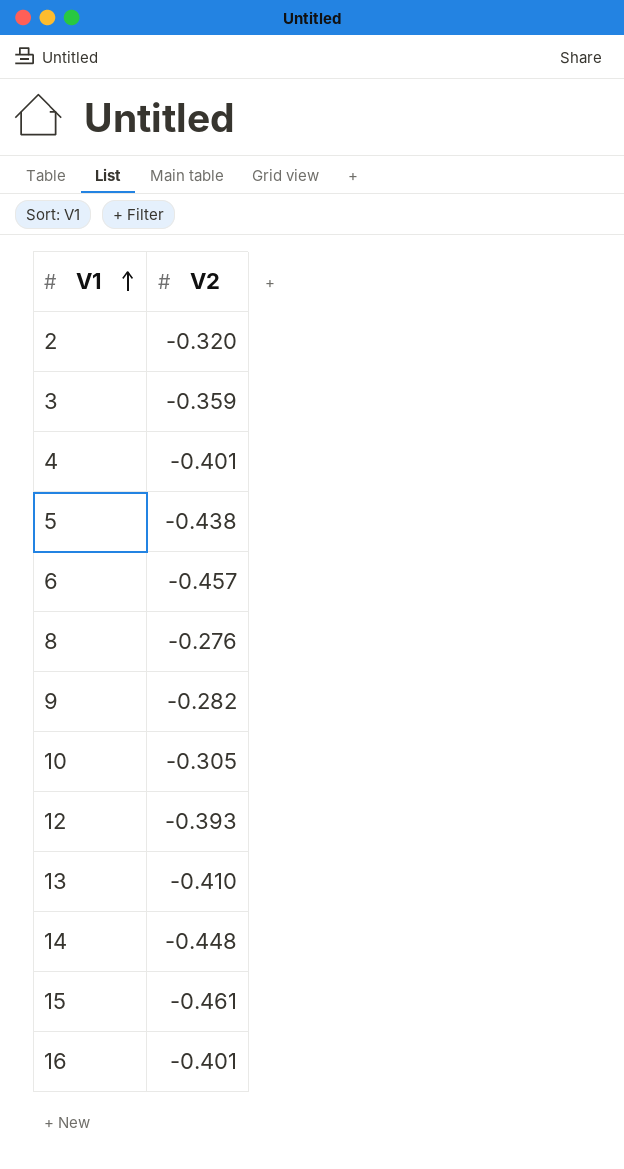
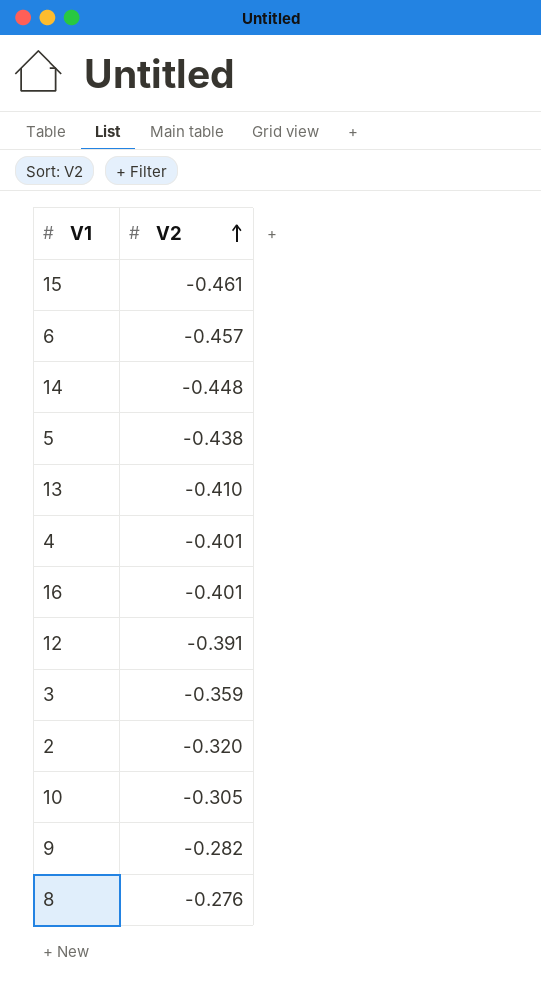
row order: V1 ascending -> V2 ascending
12 | V2: -0.393 -> -0.391

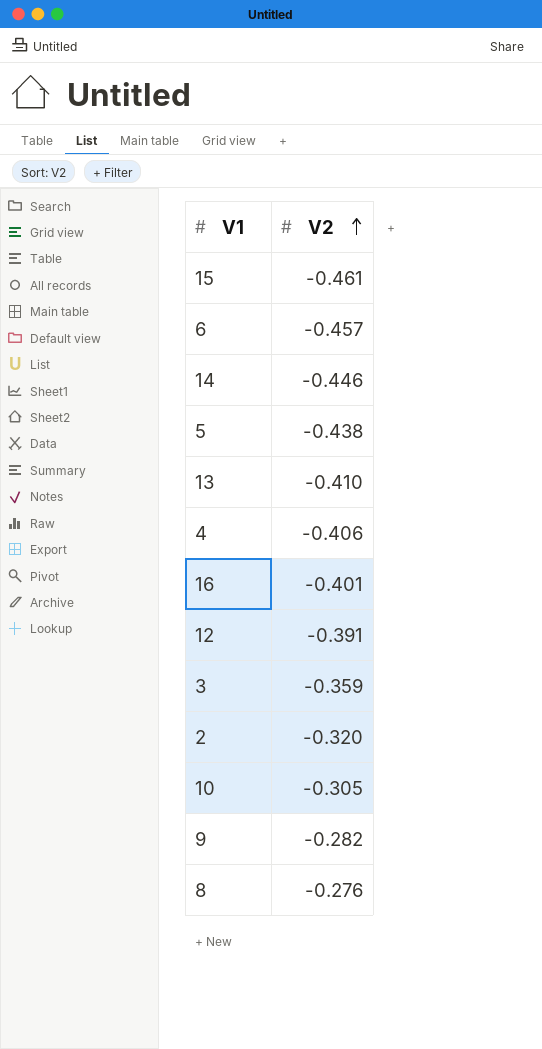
14 | V2: -0.448 -> -0.446
4 | V2: -0.401 -> -0.406

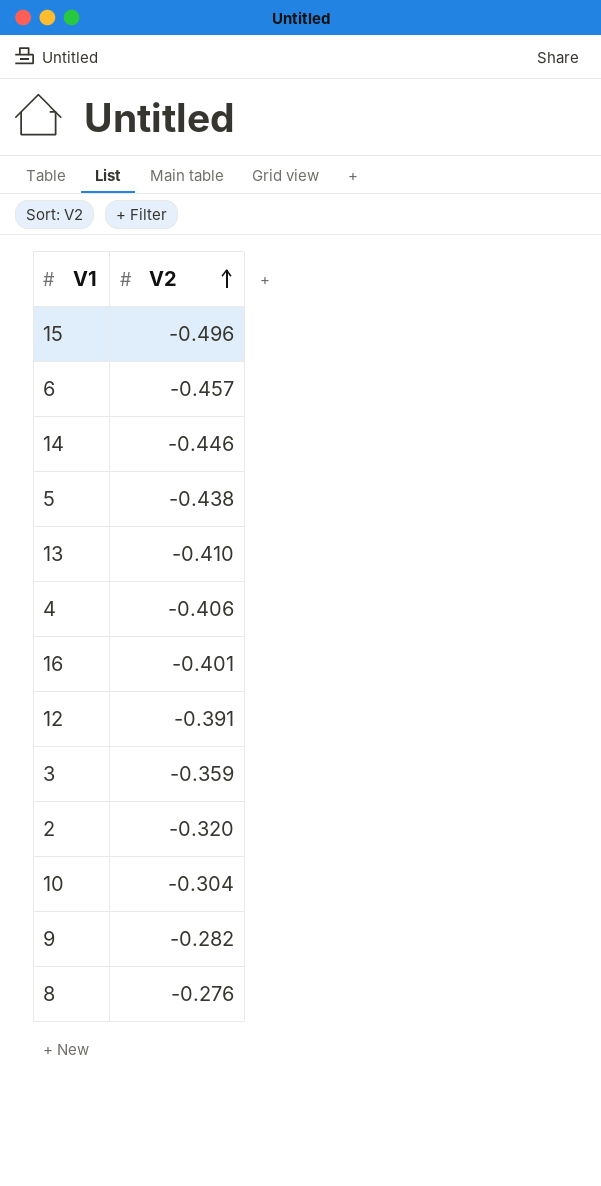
15 | V2: -0.461 -> -0.496
10 | V2: -0.305 -> -0.304

